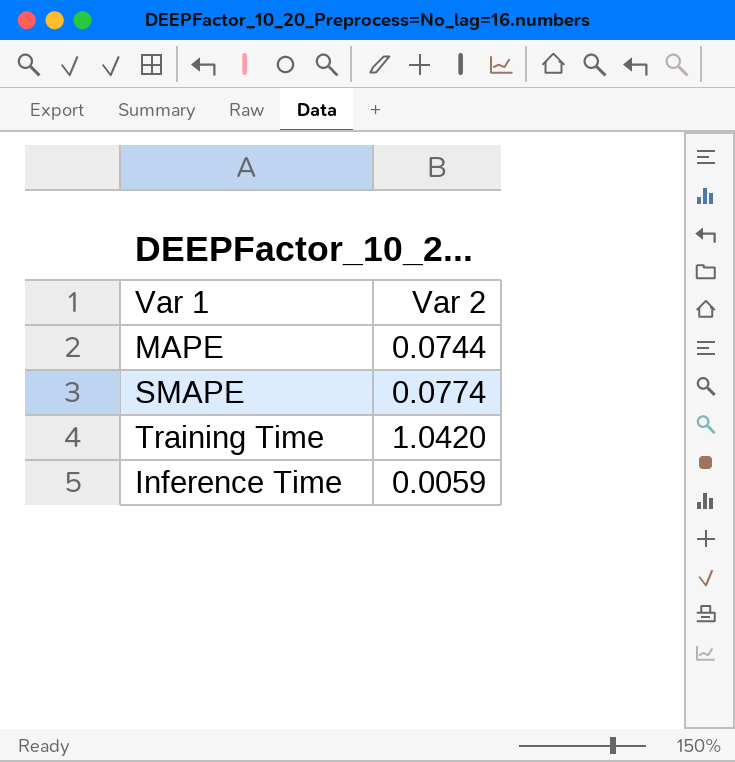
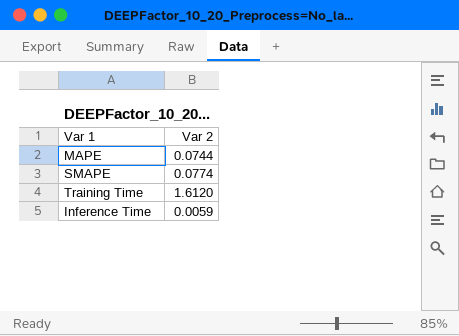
Training Time | Var 2: 1.0420 -> 1.6120

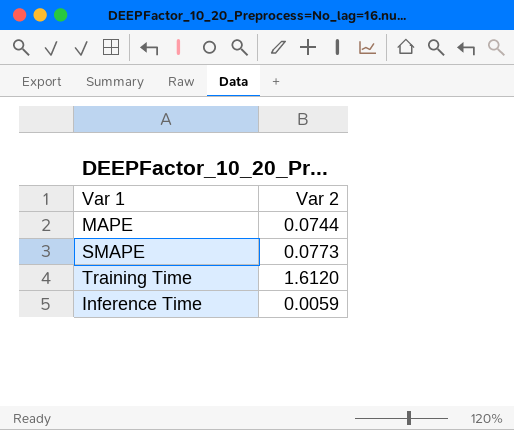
SMAPE | Var 2: 0.0774 -> 0.0773

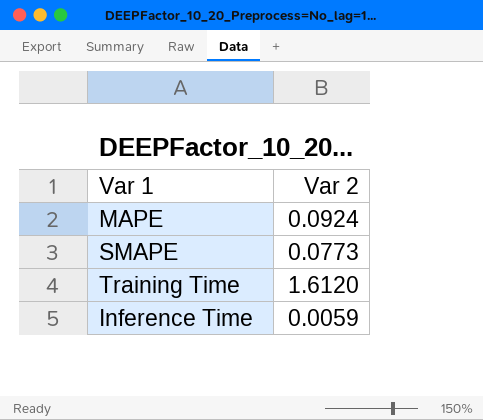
MAPE | Var 2: 0.0744 -> 0.0924

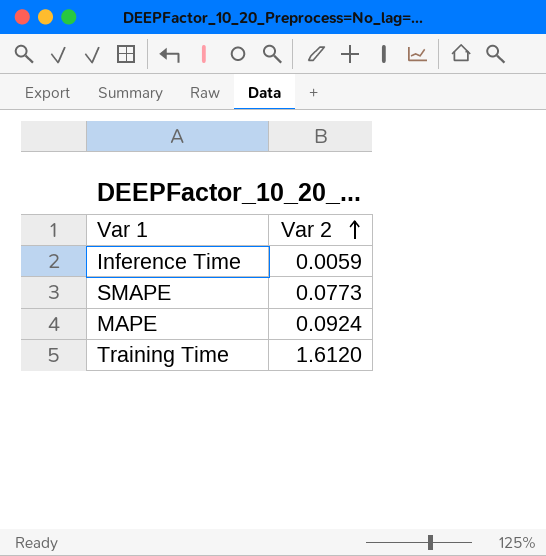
row order: none -> Var 2 ascending

